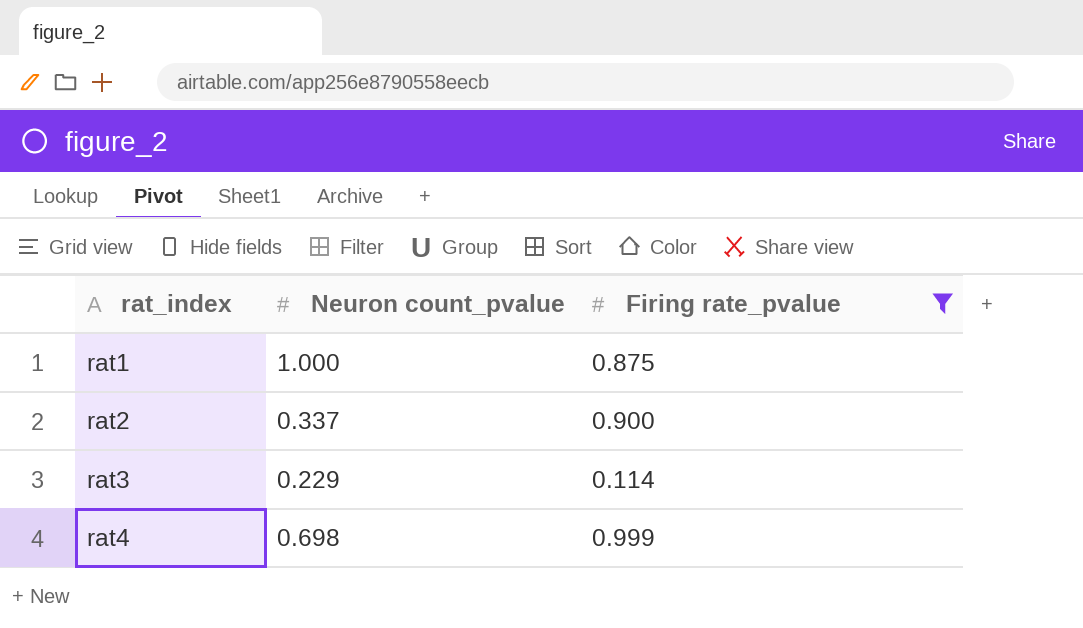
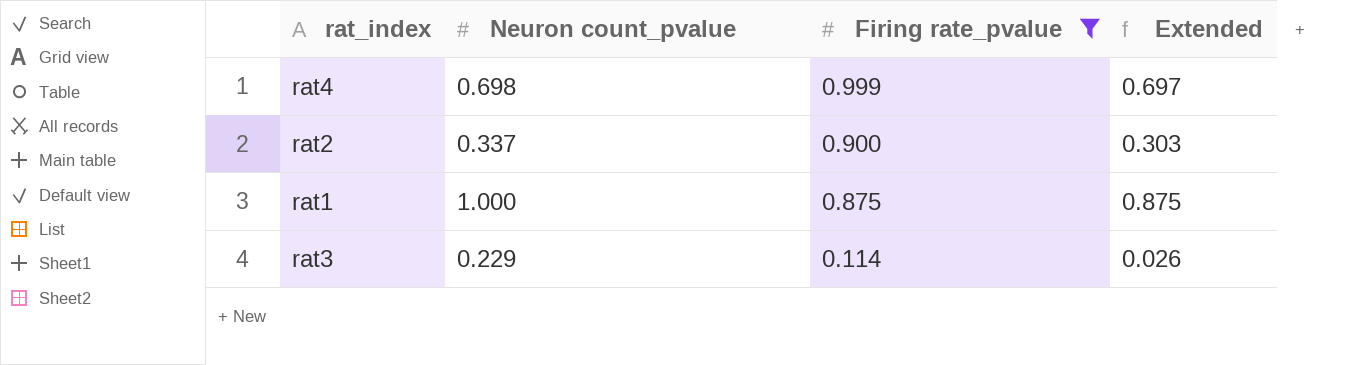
row order: rat_index ascending -> Firing rate_pvalue descending
column Extended | formula: none -> [Neuron count_pvalue] * [Firing rate_pvalue]

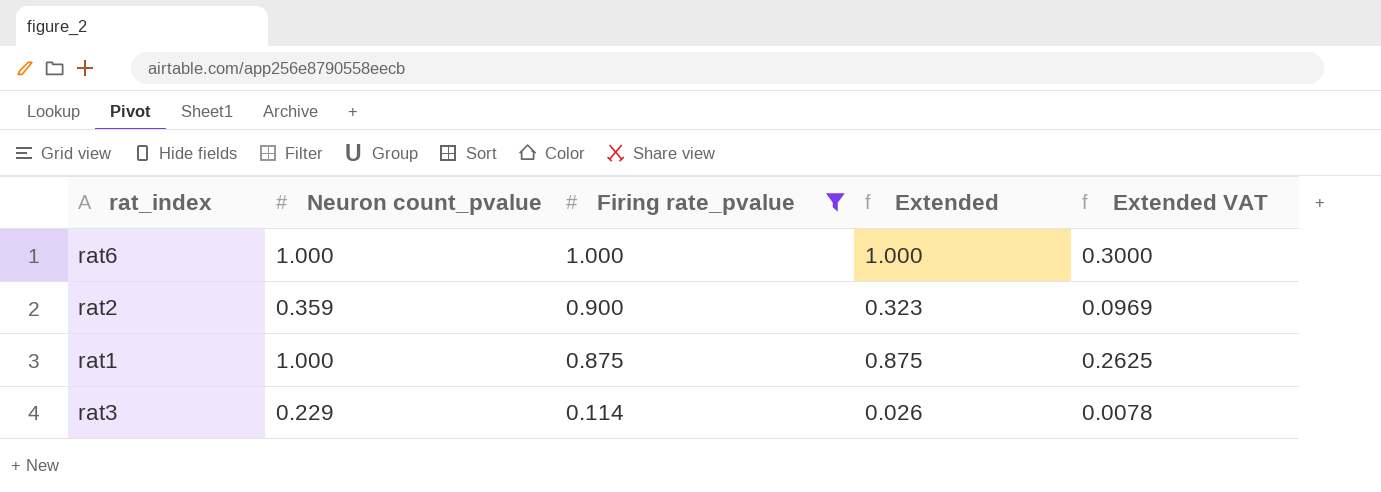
column Extended VAT | formula: none -> [Extended] * 0.3
row rat4: 0.698 | 0.999 | 0.697 -> none
row rat6: none -> 1.000 | 1.000 | 1.000 | 0.3000
rat2 | Neuron count_pvalue: 0.337 -> 0.359
rat2 | Extended: 0.303 -> 0.323

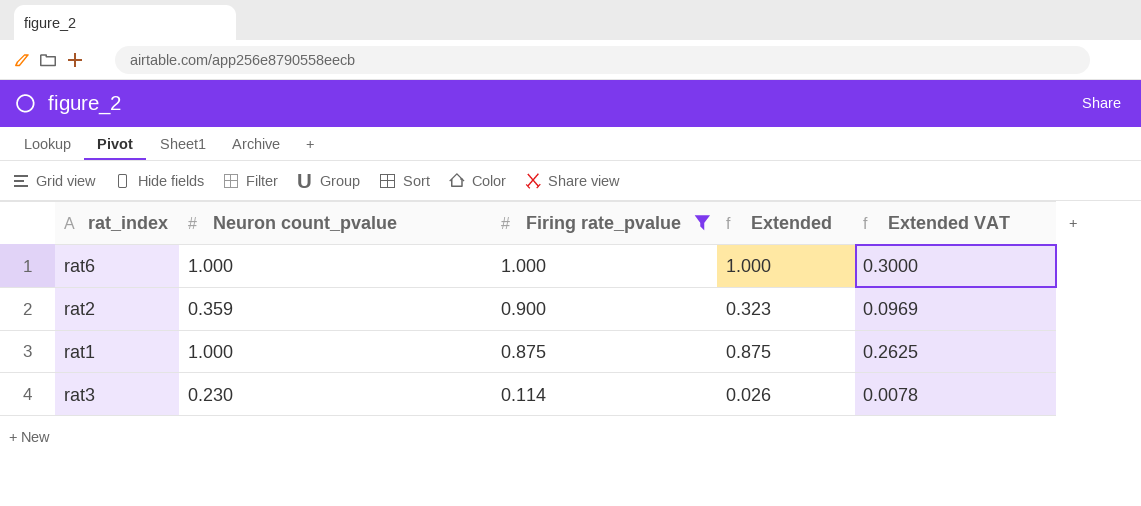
rat3 | Neuron count_pvalue: 0.229 -> 0.230

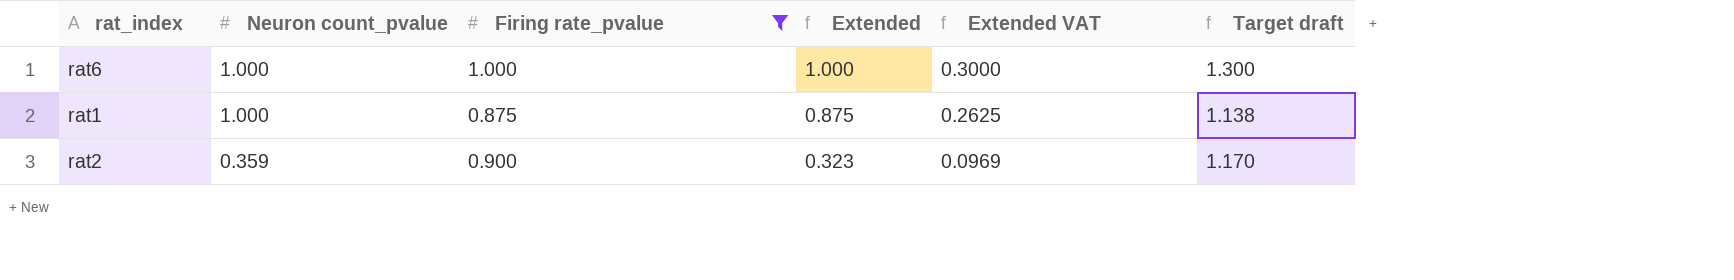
row order: Firing rate_pvalue descending -> Neuron count_pvalue descending
column Target draft | formula: none -> [Firing rate_pvalue] * 1.3
row rat3: 0.230 | 0.114 | 0.026 | 0.0078 -> none

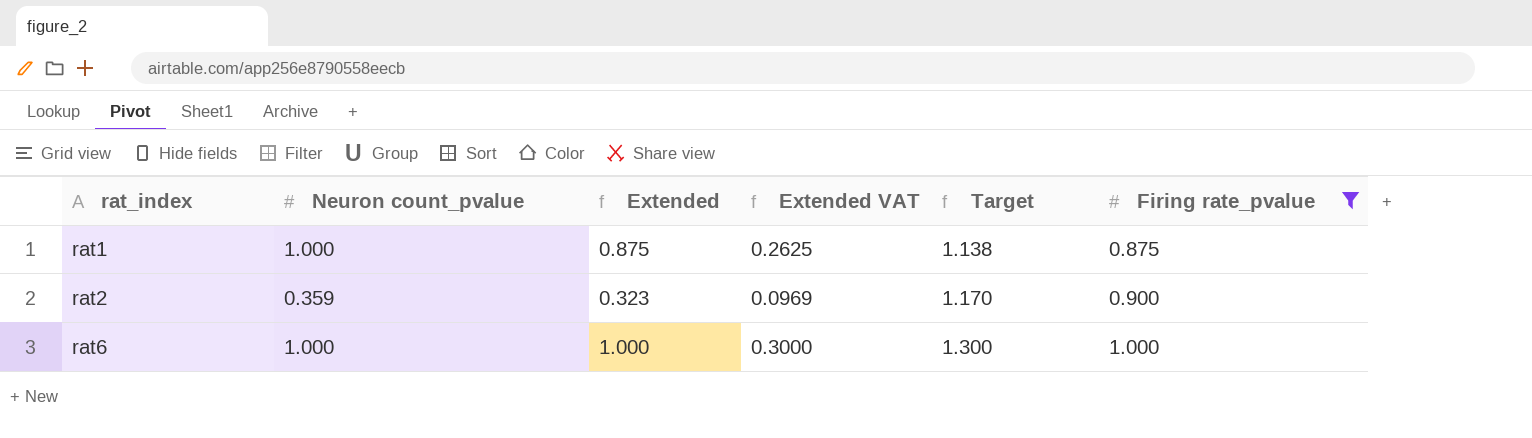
row order: Neuron count_pvalue descending -> rat_index ascending
column name: Target draft -> Target
column Firing rate_pvalue | position: 3 -> 6

